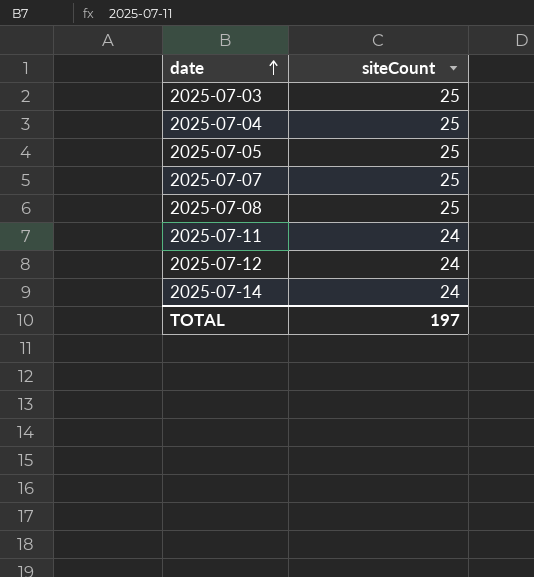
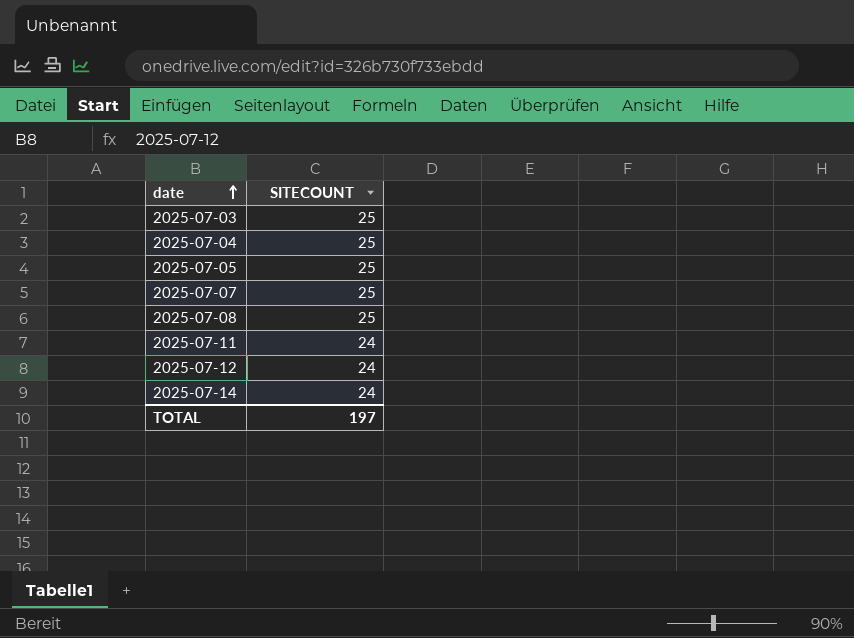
column name: siteCount -> SITECOUNT

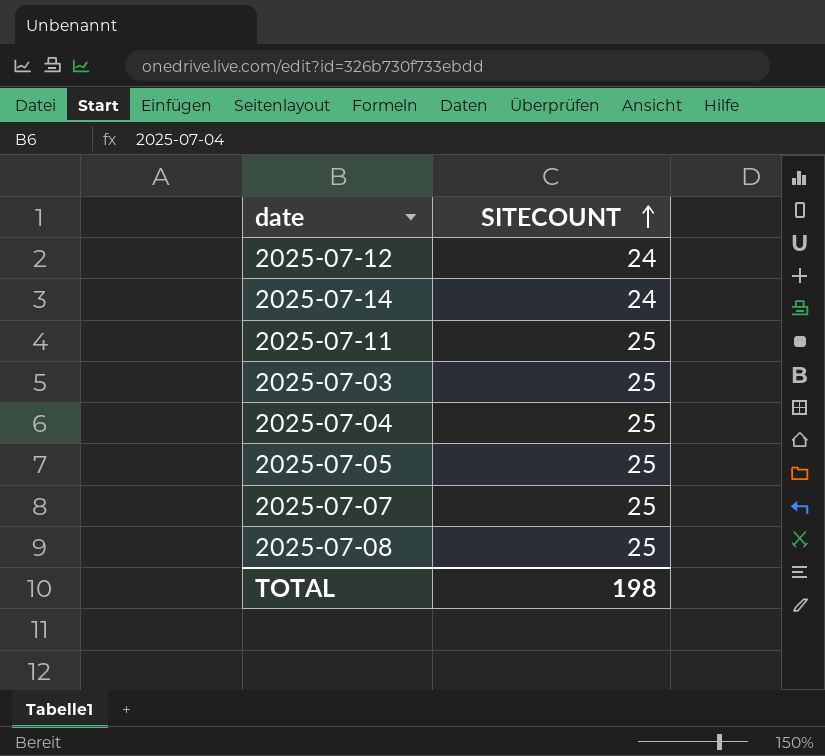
row order: date ascending -> SITECOUNT ascending
2025-07-11 | SITECOUNT: 24 -> 25
TOTAL | SITECOUNT: 197 -> 198

